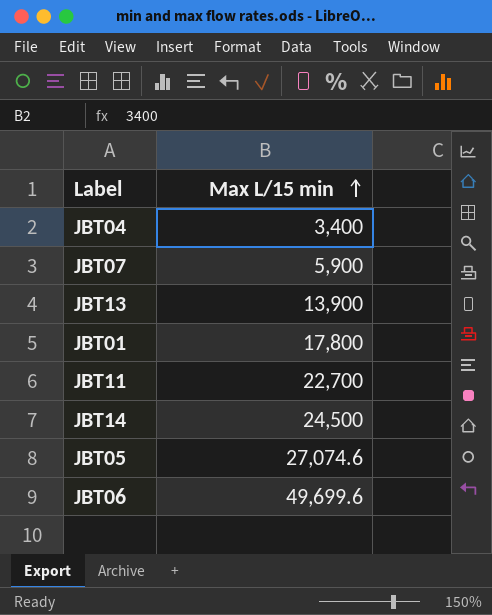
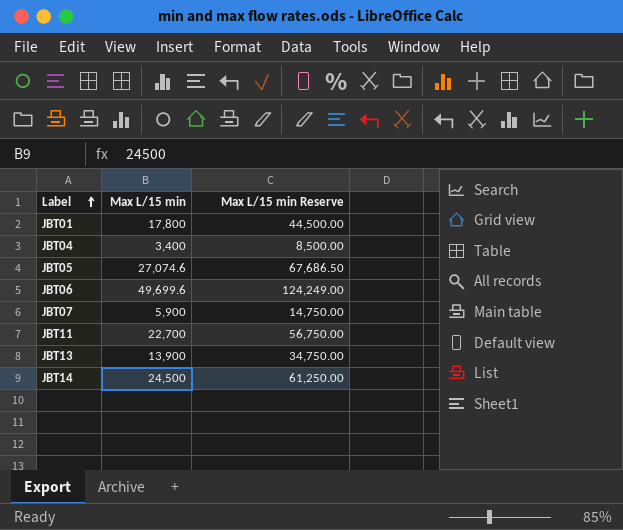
row order: Max L/15 min ascending -> Label ascending
column Max L/15 min Reserve | formula: none -> [Max L/15 min] * 2.5

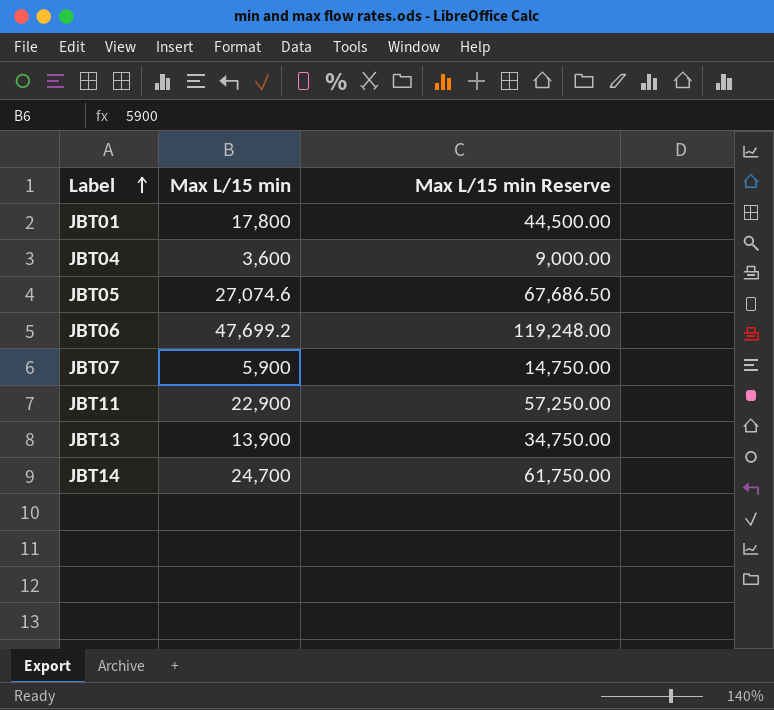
JBT04 | Max L/15 min: 3,400 -> 3,600
JBT04 | Max L/15 min Reserve: 8,500.00 -> 9,000.00
JBT06 | Max L/15 min: 49,699.6 -> 47,699.2
JBT06 | Max L/15 min Reserve: 124,249.00 -> 119,248.00
JBT11 | Max L/15 min: 22,700 -> 22,900
JBT11 | Max L/15 min Reserve: 56,750.00 -> 57,250.00
JBT14 | Max L/15 min: 24,500 -> 24,700
JBT14 | Max L/15 min Reserve: 61,250.00 -> 61,750.00

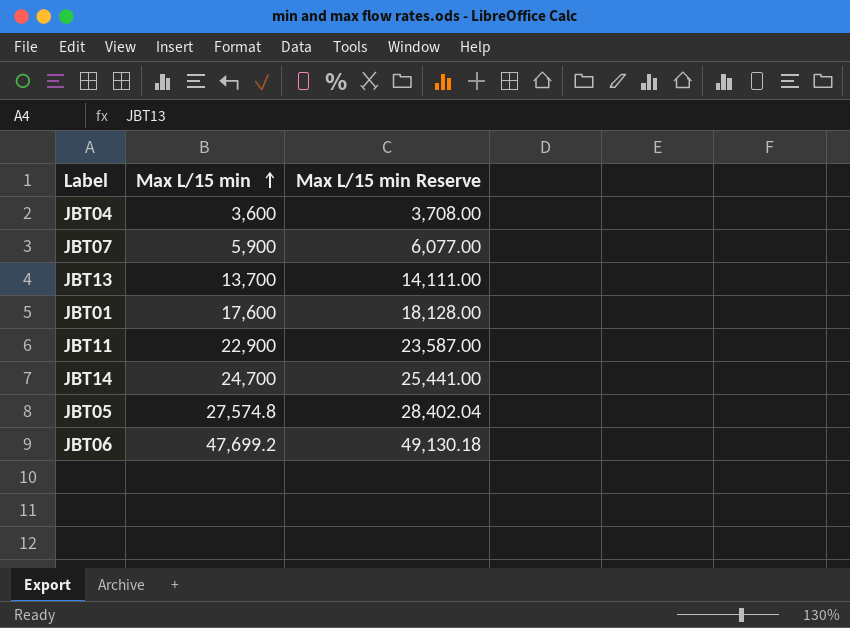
row order: Label ascending -> Max L/15 min ascending
column Max L/15 min Reserve | formula: [Max L/15 min] * 2.5 -> [Max L/15 min] * 1.03
JBT13 | Max L/15 min: 13,900 -> 13,700
JBT01 | Max L/15 min: 17,800 -> 17,600
JBT05 | Max L/15 min: 27,074.6 -> 27,574.8

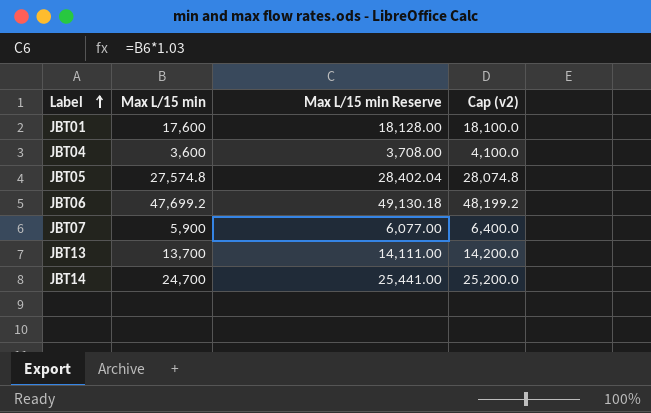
row order: Max L/15 min ascending -> Label ascending
column Cap (v2) | formula: none -> [Max L/15 min] + 500
row JBT11: 22,900 | 23,587.00 -> none

